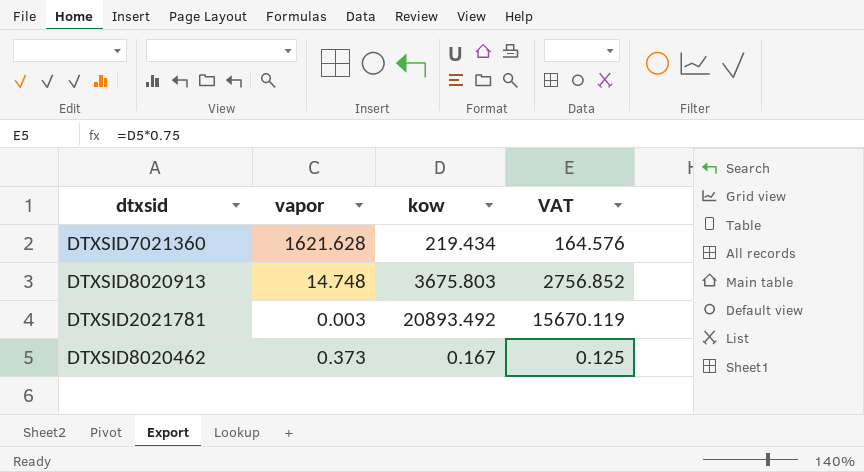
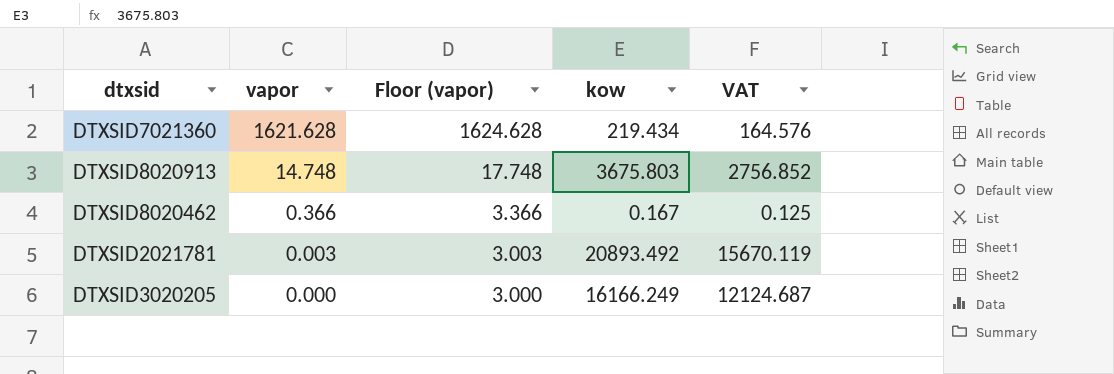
row order: none -> vapor descending
column Floor (vapor) | formula: none -> [vapor] + 3
DTXSID8020462 | vapor: 0.373 -> 0.366
row DTXSID3020205: none -> 0.000 | 3.000 | 16166.249 | 12124.687

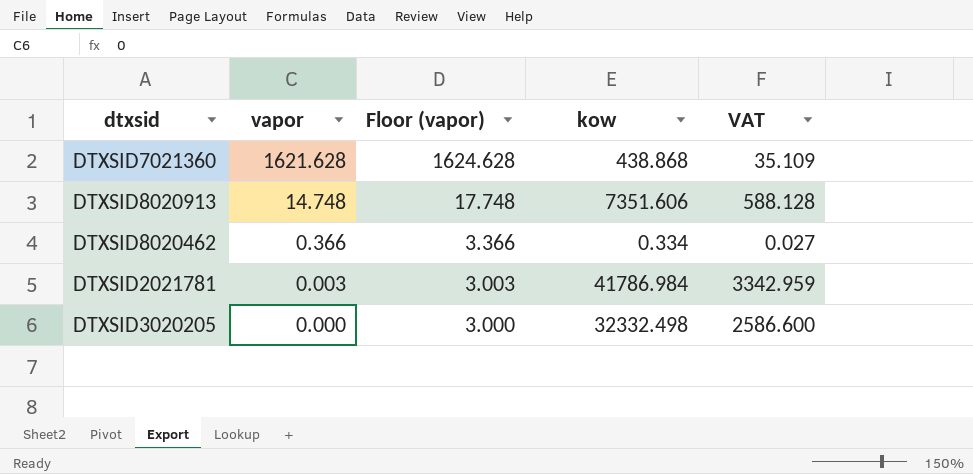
column VAT | formula: [kow] * 0.75 -> [kow] * 0.08
DTXSID7021360 | kow: 219.434 -> 438.868
DTXSID8020913 | kow: 3675.803 -> 7351.606
DTXSID8020462 | kow: 0.167 -> 0.334
DTXSID2021781 | kow: 20893.492 -> 41786.984
DTXSID3020205 | kow: 16166.249 -> 32332.498

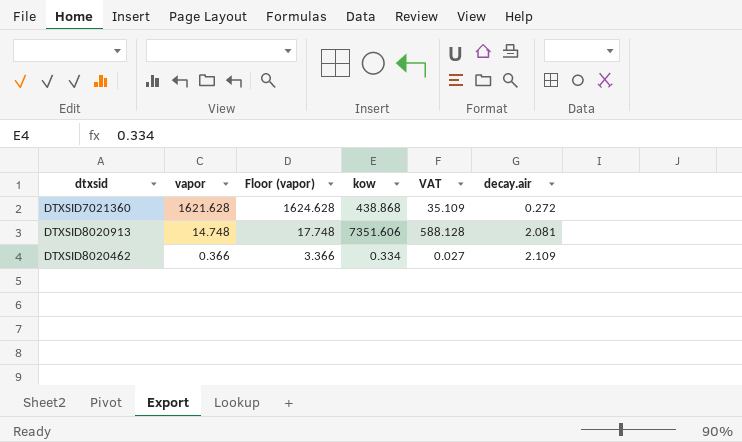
column decay.air | position: none -> 6
row DTXSID2021781: 0.003 | 3.003 | 41786.984 | 3342.959 -> none
row DTXSID3020205: 0.000 | 3.000 | 32332.498 | 2586.600 -> none

